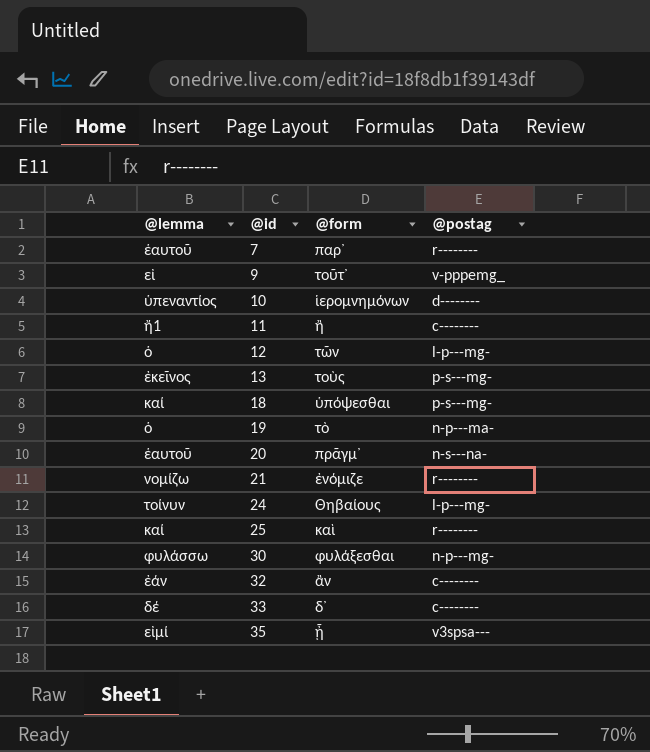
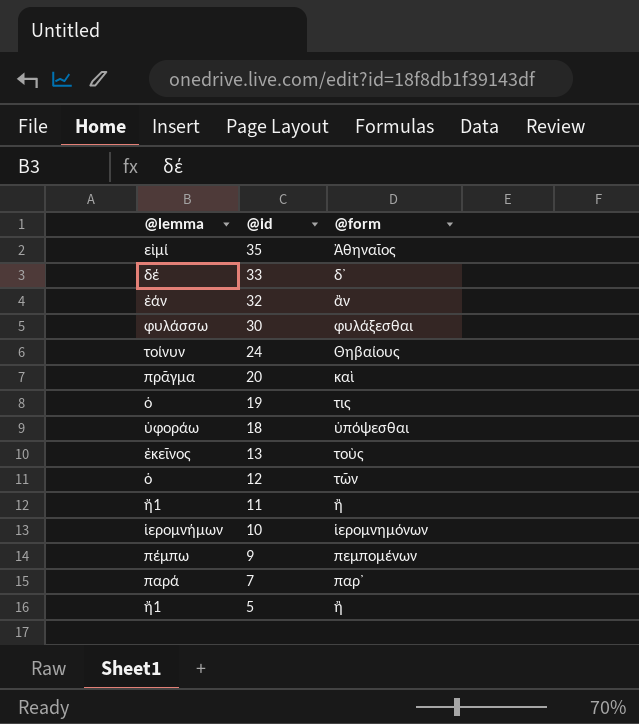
row order: @id ascending -> @id descending
column @postag | position: 4 -> none
row 21: νομίζω | ἐνόμιζε | r-------- -> none
row 25: καί | καὶ | r-------- -> none
35 | @form: ᾖ -> Ἀθηναῖος
20 | @lemma: ἑαυτοῦ -> πρᾶγμα
20 | @form: πρᾶγμ᾽ -> καὶ
19 | @form: τὸ -> τις
18 | @lemma: καί -> ὑφοράω
10 | @lemma: ὑπεναντίος -> ἱερομνήμων
9 | @lemma: εἰ -> πέμπω
9 | @form: τοῦτ᾽ -> πεμπομένων
7 | @lemma: ἑαυτοῦ -> παρά
row 5: none -> ἤ1 | ἢ

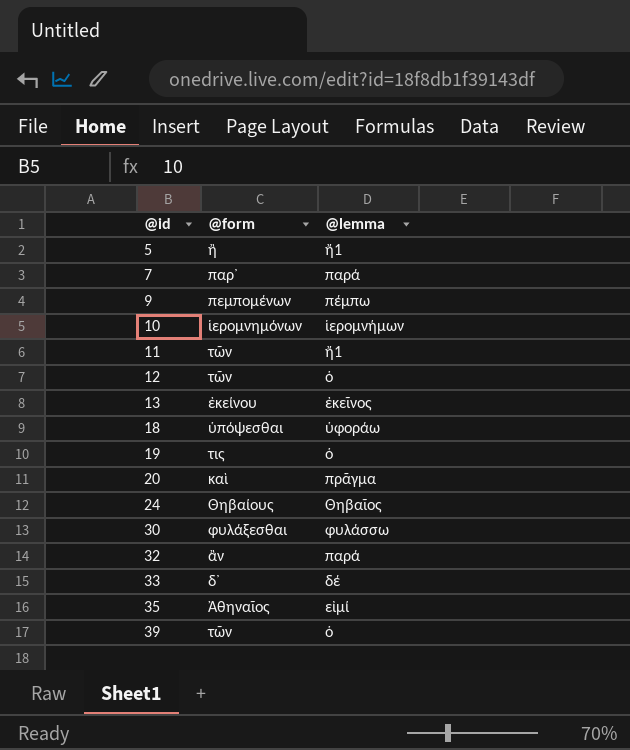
row order: @id descending -> @id ascending
column @lemma | position: 1 -> 3
11 | @form: ἢ -> τῶν
13 | @form: τοὺς -> ἐκείνου
24 | @lemma: τοίνυν -> Θηβαῖος
32 | @lemma: ἐάν -> παρά
row 39: none -> τῶν | ὁ

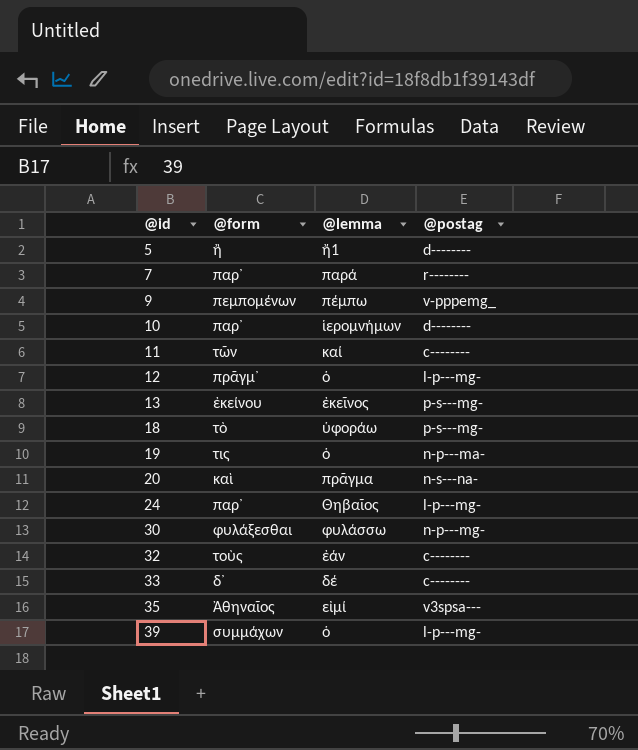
column @postag | position: none -> 4
10 | @form: ἱερομνημόνων -> παρ᾽
11 | @lemma: ἤ1 -> καί
12 | @form: τῶν -> πρᾶγμ᾽
18 | @form: ὑπόψεσθαι -> τὸ
24 | @form: Θηβαίους -> παρ᾽
32 | @form: ἂν -> τοὺς
32 | @lemma: παρά -> ἐάν
39 | @form: τῶν -> συμμάχων

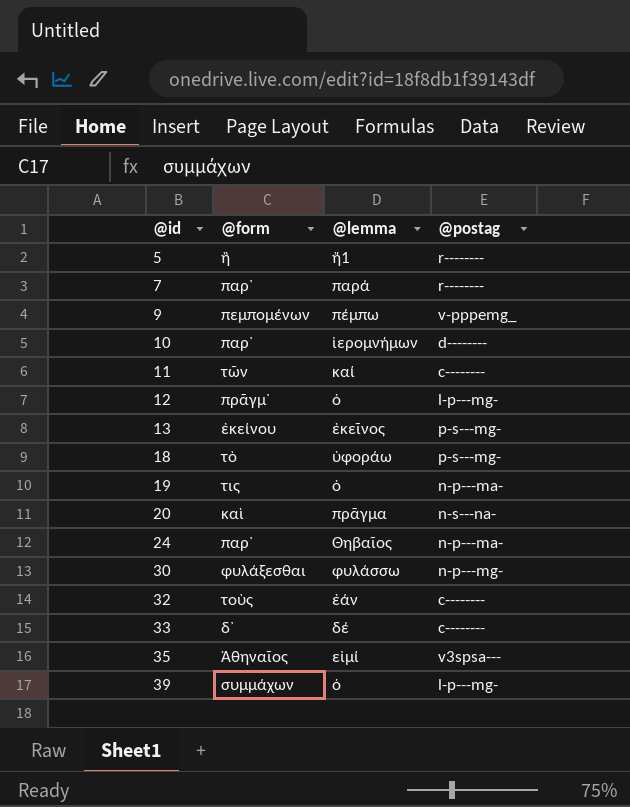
5 | @postag: d-------- -> r--------
24 | @postag: l-p---mg- -> n-p---ma-

